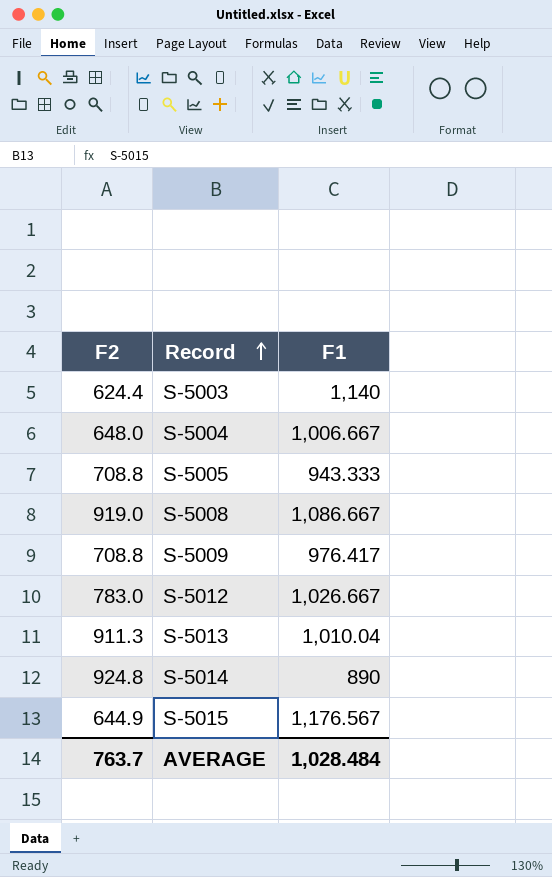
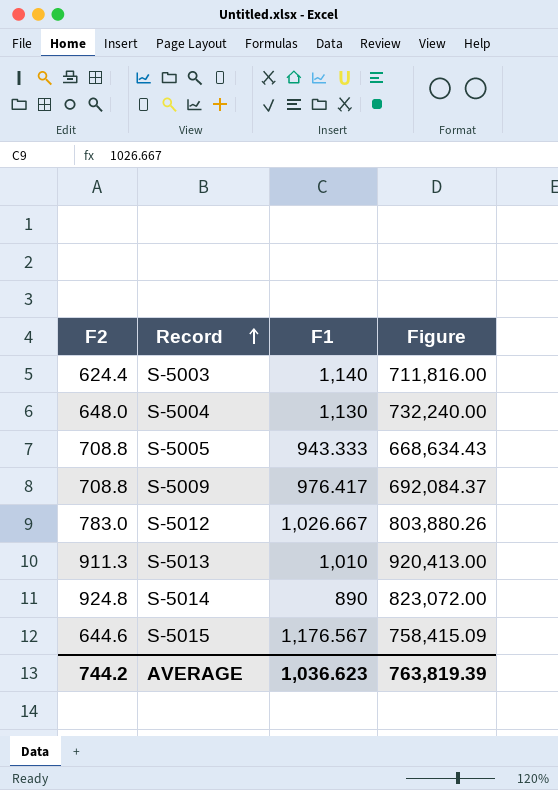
column Figure | formula: none -> [F2] * [F1]
row S-5008: 919.0 | 1,086.667 -> none
S-5004 | F1: 1,006.667 -> 1,130
S-5013 | F1: 1,010.04 -> 1,010
S-5015 | F2: 644.9 -> 644.6
AVERAGE | F2: 763.7 -> 744.2
AVERAGE | F1: 1,028.484 -> 1,036.623

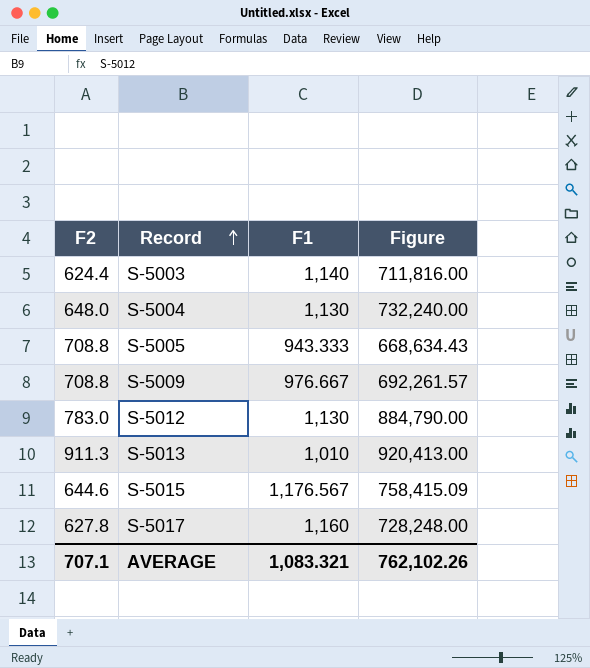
row S-5014: 924.8 | 890 | 823,072.00 -> none
S-5009 | F1: 976.417 -> 976.667
S-5009 | Figure: 692,084.37 -> 692,261.57
S-5012 | F1: 1,026.667 -> 1,130
S-5012 | Figure: 803,880.26 -> 884,790.00
row S-5017: none -> 627.8 | 1,160 | 728,248.00
AVERAGE | F2: 744.2 -> 707.1
AVERAGE | F1: 1,036.623 -> 1,083.321
AVERAGE | Figure: 763,819.39 -> 762,102.26

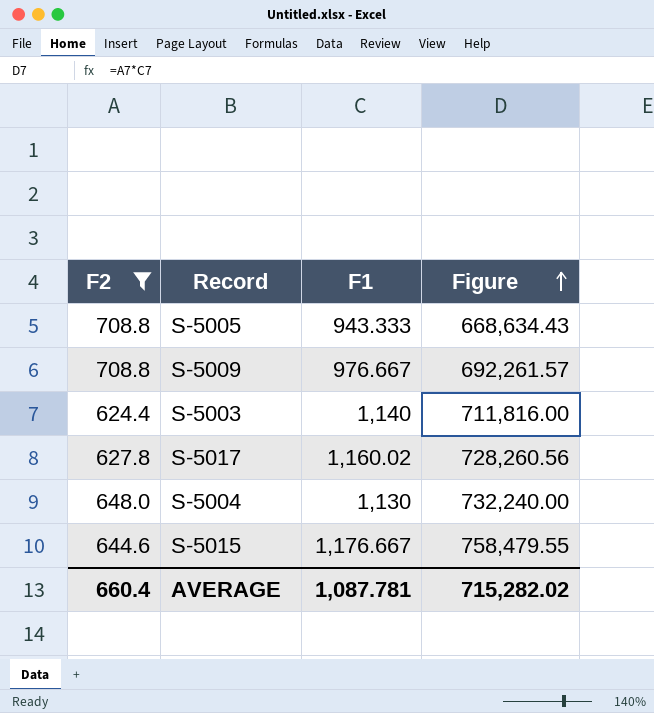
filter: none -> F2 <= 708.8
row order: Record ascending -> Figure ascending
S-5017 | F1: 1,160 -> 1,160.02
S-5017 | Figure: 728,248.00 -> 728,260.56
S-5015 | F1: 1,176.567 -> 1,176.667
S-5015 | Figure: 758,415.09 -> 758,479.55
AVERAGE | F2: 707.1 -> 660.4
AVERAGE | F1: 1,083.321 -> 1,087.781
AVERAGE | Figure: 762,102.26 -> 715,282.02

